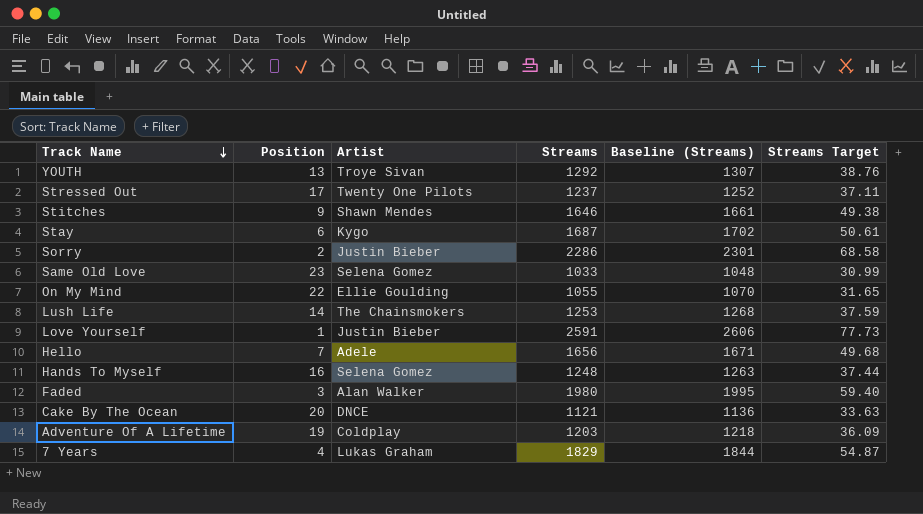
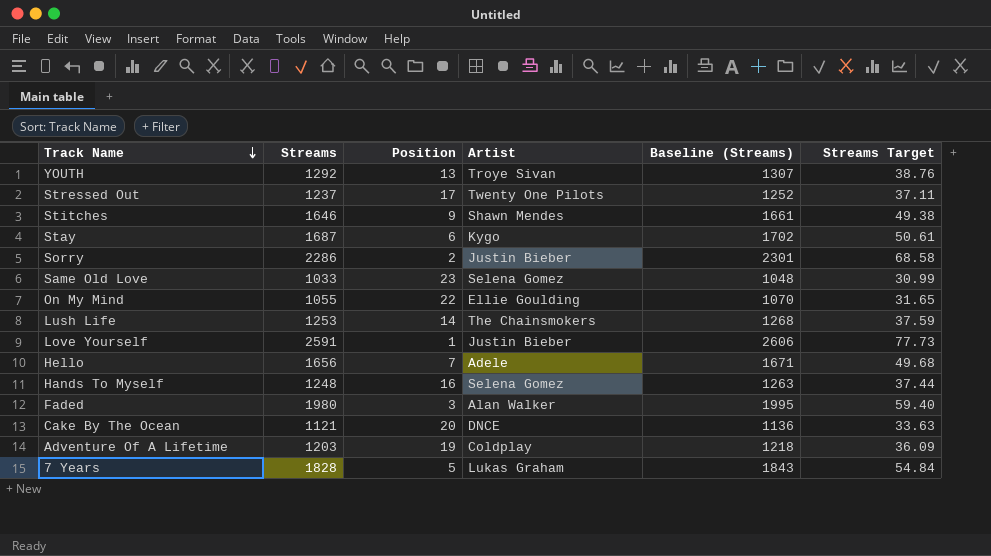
column Streams | position: 4 -> 2
7 Years | Streams: 1829 -> 1828
7 Years | Position: 4 -> 5
7 Years | Baseline (Streams): 1844 -> 1843
7 Years | Streams Target: 54.87 -> 54.84

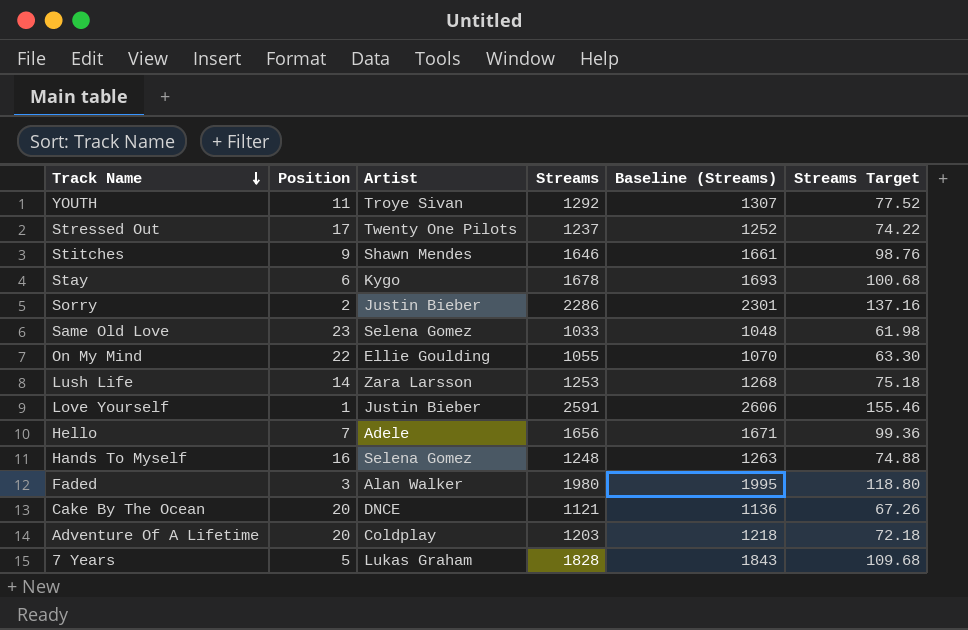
column Streams | position: 2 -> 4
column Streams Target | formula: [Streams] * 0.03 -> [Streams] * 0.06
YOUTH | Position: 13 -> 11
Stay | Streams: 1687 -> 1678
Stay | Baseline (Streams): 1702 -> 1693
Lush Life | Artist: The Chainsmokers -> Zara Larsson
Adventure Of A Lifetime | Position: 19 -> 20

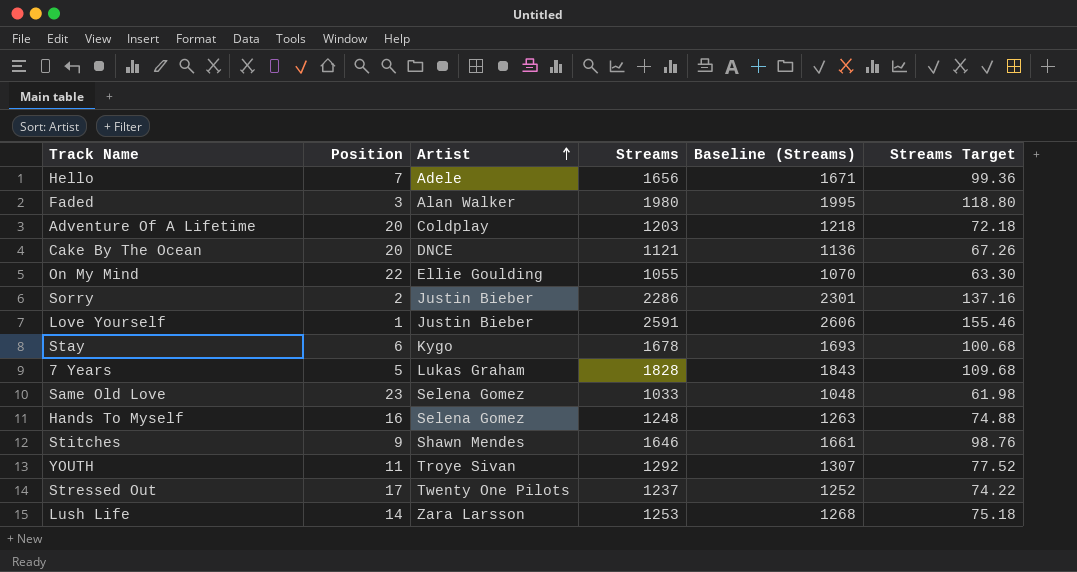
row order: Track Name descending -> Artist ascending

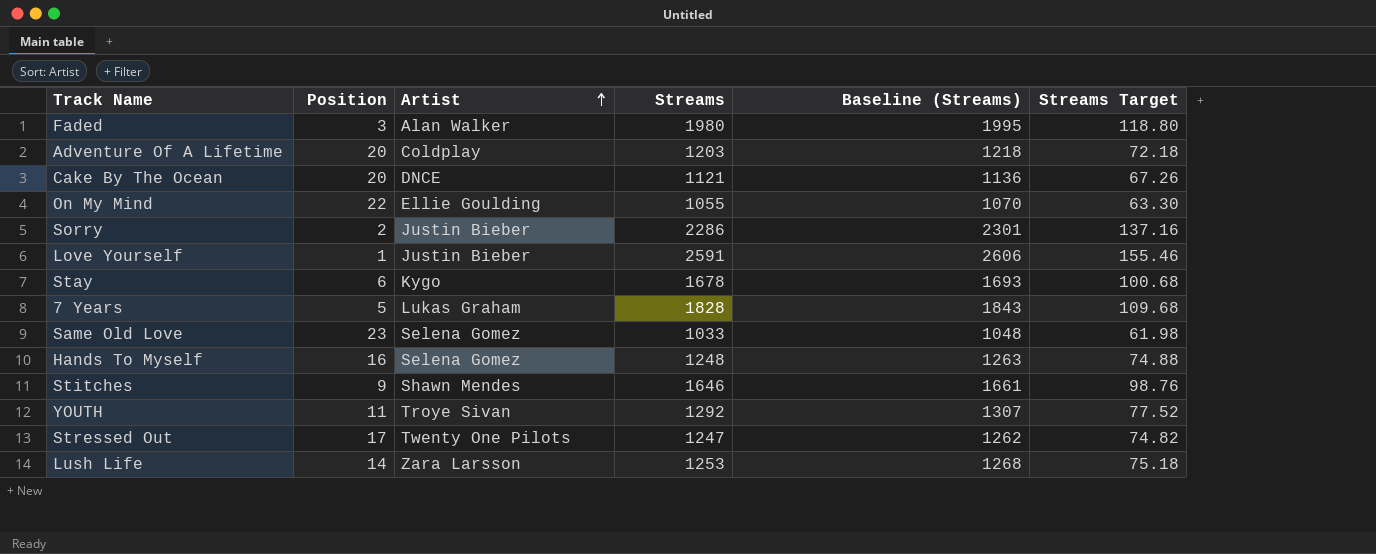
row Hello: 7 | Adele | 1656 | 1671 | 99.36 -> none
Stressed Out | Streams: 1237 -> 1247
Stressed Out | Baseline (Streams): 1252 -> 1262
Stressed Out | Streams Target: 74.22 -> 74.82

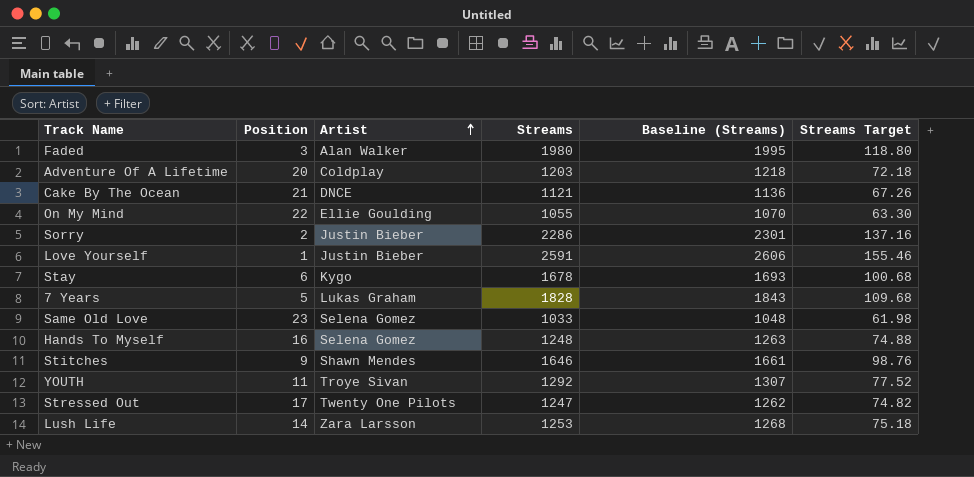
Cake By The Ocean | Position: 20 -> 21

